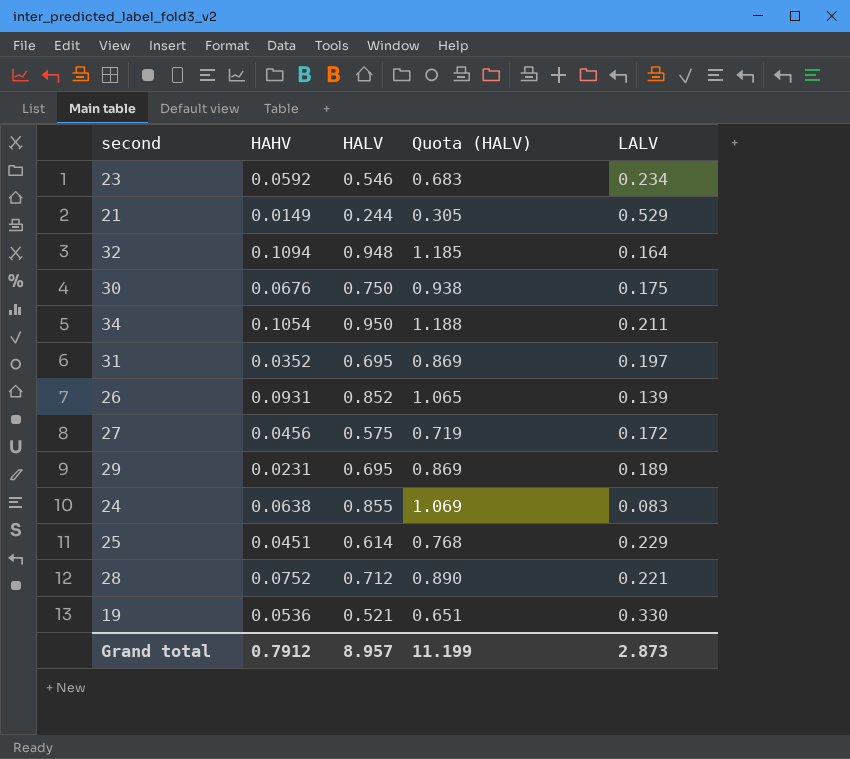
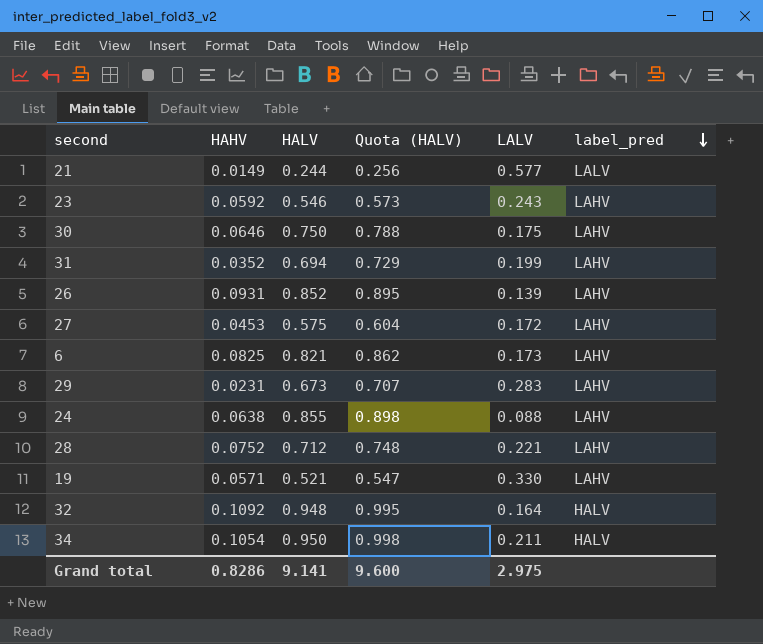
row order: none -> label_pred descending
column Quota (HALV) | formula: [HALV] * 1.25 -> [HALV] * 1.05
column label_pred | position: none -> 6
row 25: 0.0451 | 0.614 | 0.768 | 0.229 -> none
21 | LALV: 0.529 -> 0.577
23 | LALV: 0.234 -> 0.243
30 | HAHV: 0.0676 -> 0.0646
31 | HALV: 0.695 -> 0.694
31 | LALV: 0.197 -> 0.199
27 | HAHV: 0.0456 -> 0.0453
row 6: none -> 0.0825 | 0.821 | 0.862 | 0.173 | LAHV
29 | HALV: 0.695 -> 0.673
29 | LALV: 0.189 -> 0.283
24 | LALV: 0.083 -> 0.088
19 | HAHV: 0.0536 -> 0.0571
32 | HAHV: 0.1094 -> 0.1092
Grand total | HAHV: 0.7912 -> 0.8286
Grand total | HALV: 8.957 -> 9.141
Grand total | Quota (HALV): 11.199 -> 9.600
Grand total | LALV: 2.873 -> 2.975

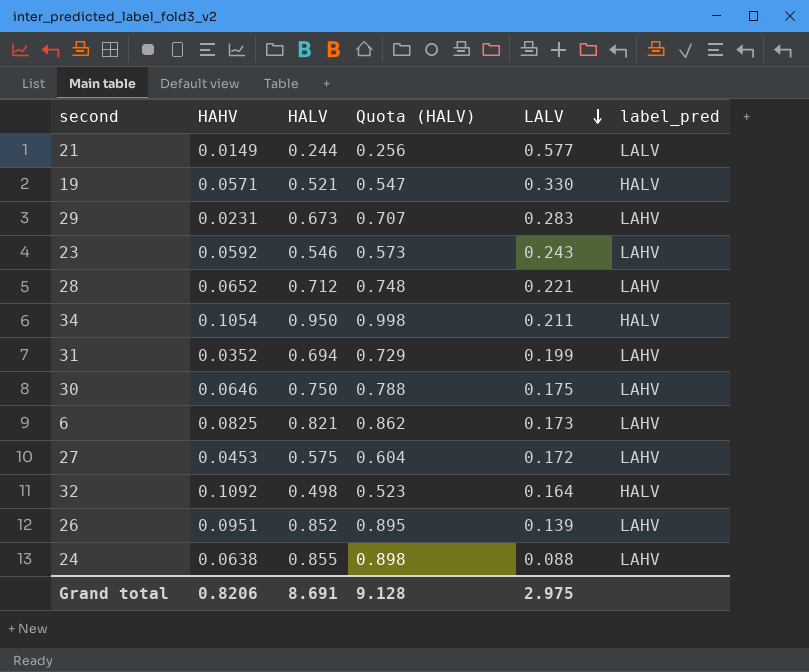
row order: label_pred descending -> LALV descending
19 | label_pred: LAHV -> HALV
28 | HAHV: 0.0752 -> 0.0652
32 | HALV: 0.948 -> 0.498
32 | Quota (HALV): 0.995 -> 0.523
26 | HAHV: 0.0931 -> 0.0951
Grand total | HAHV: 0.8286 -> 0.8206
Grand total | HALV: 9.141 -> 8.691
Grand total | Quota (HALV): 9.600 -> 9.128

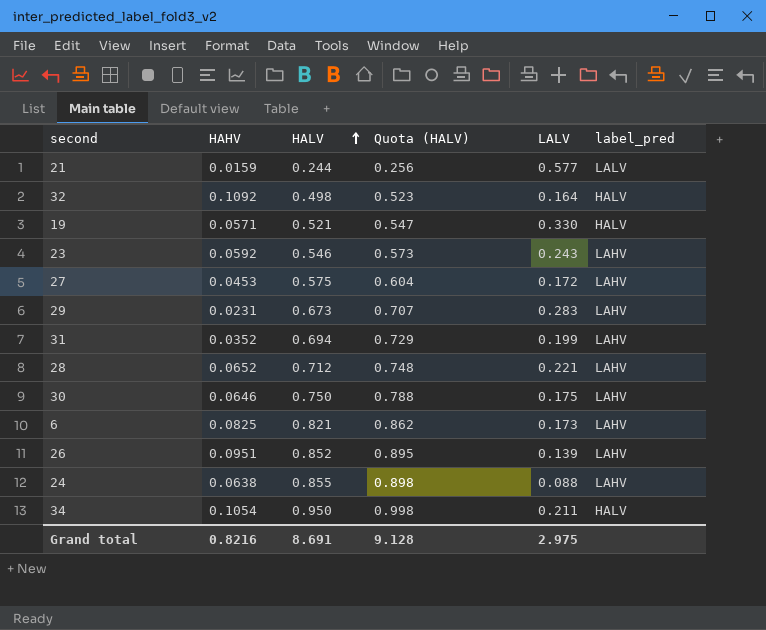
row order: LALV descending -> HALV ascending
21 | HAHV: 0.0149 -> 0.0159
Grand total | HAHV: 0.8206 -> 0.8216

